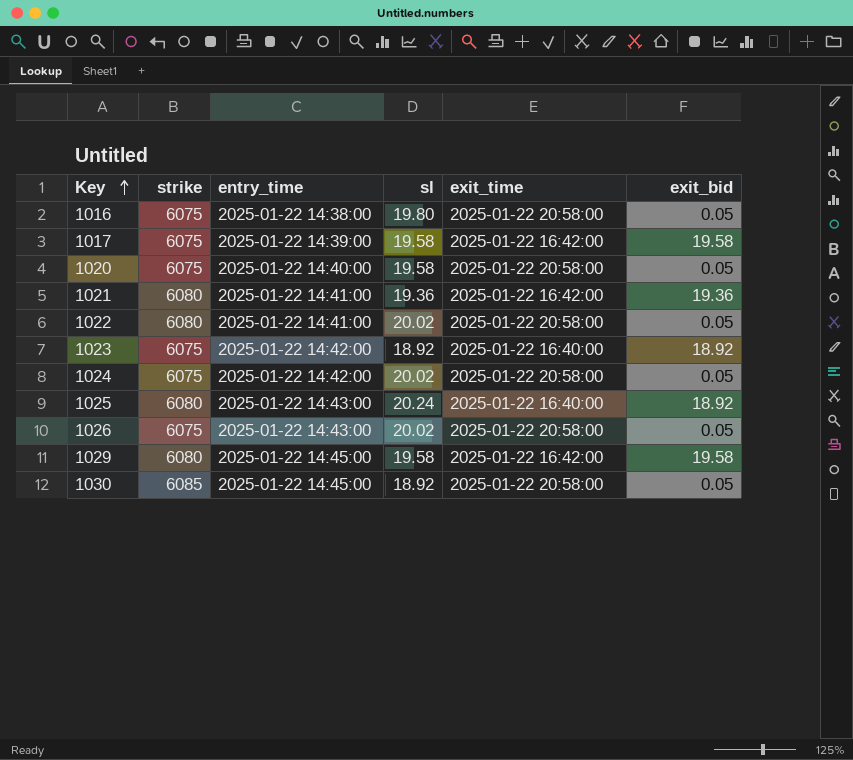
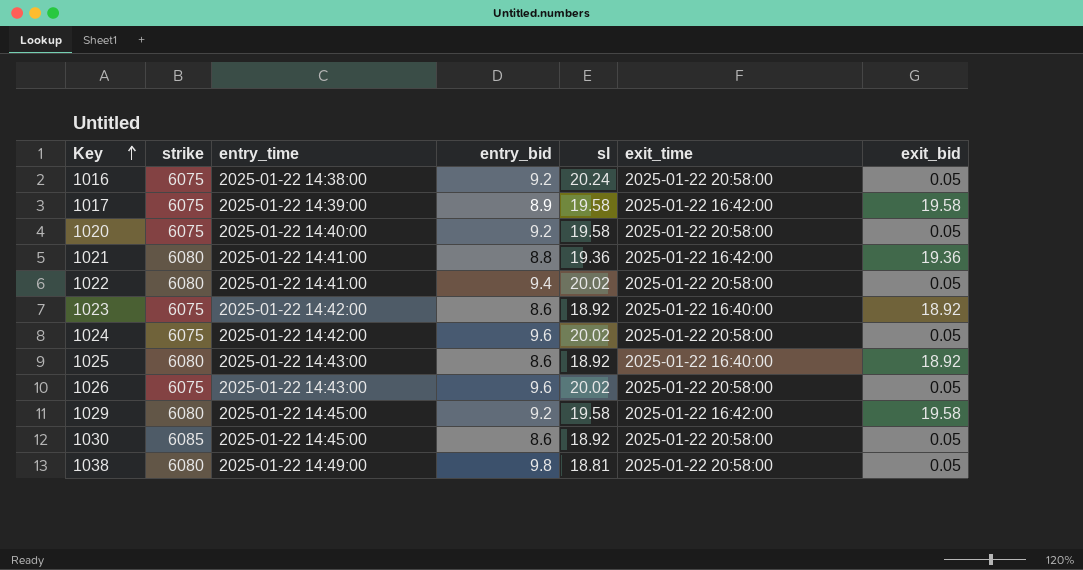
column entry_bid | position: none -> 4
1016 | sl: 19.80 -> 20.24
1025 | sl: 20.24 -> 18.92
row 1038: none -> 6080 | 2025-01-22 14:49:00 | 9.8 | 18.81 | 2025-01-22 20:58:00 | 0.05

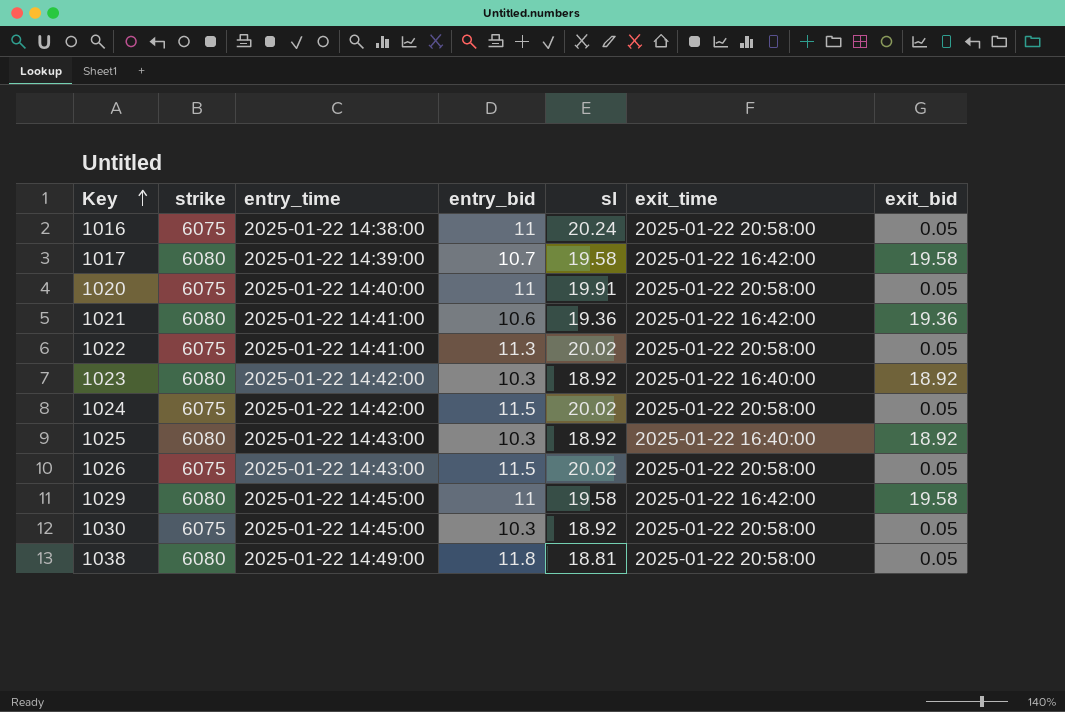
1016 | entry_bid: 9.2 -> 11
1017 | strike: 6075 -> 6080
1017 | entry_bid: 8.9 -> 10.7
1020 | entry_bid: 9.2 -> 11
1020 | sl: 19.58 -> 19.91
1021 | entry_bid: 8.8 -> 10.6
1022 | strike: 6080 -> 6075
1022 | entry_bid: 9.4 -> 11.3
1023 | strike: 6075 -> 6080
1023 | entry_bid: 8.6 -> 10.3
1024 | entry_bid: 9.6 -> 11.5
1025 | entry_bid: 8.6 -> 10.3
1026 | entry_bid: 9.6 -> 11.5
1029 | entry_bid: 9.2 -> 11
1030 | strike: 6085 -> 6075
1030 | entry_bid: 8.6 -> 10.3
1038 | entry_bid: 9.8 -> 11.8

